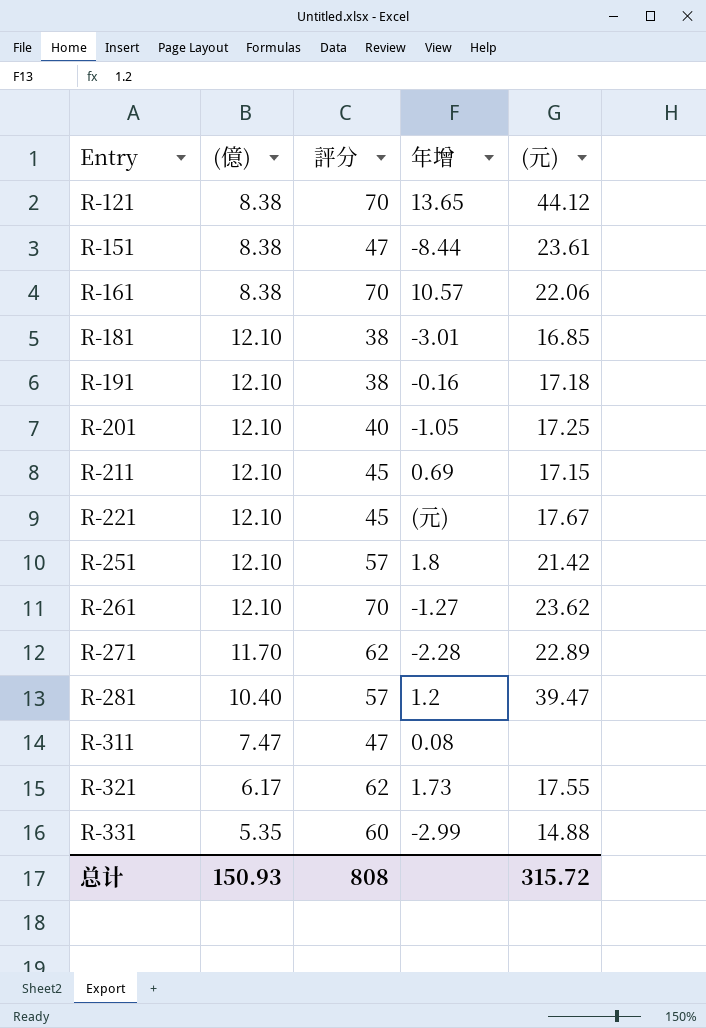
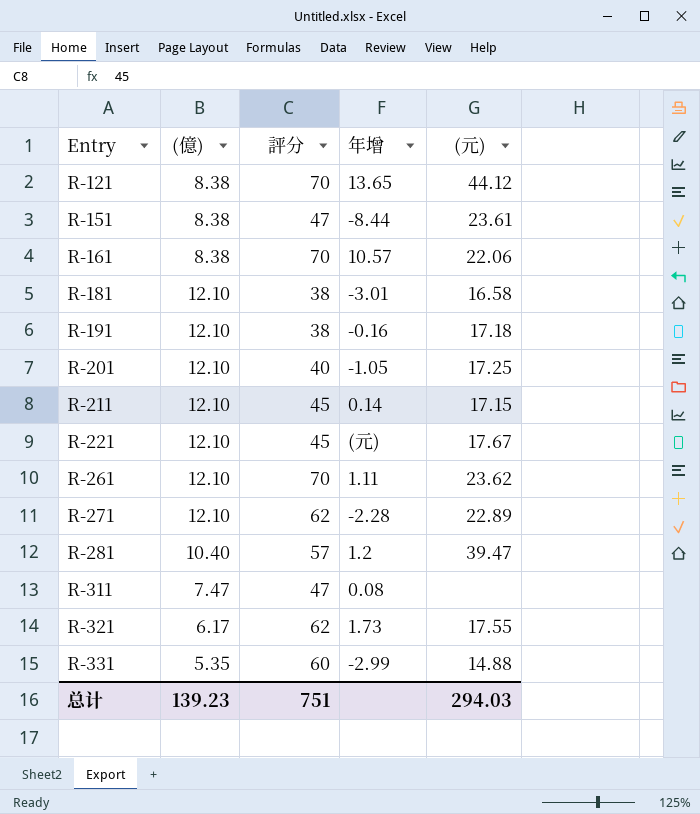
row R-251: 12.10 | 57 | 1.8 | 21.42 -> none
R-181 | (元): 16.85 -> 16.58
R-211 | 年增: 0.69 -> 0.14
R-261 | 年增: -1.27 -> 1.11
R-271 | (億): 11.70 -> 12.10
总计 | (億): 150.93 -> 139.23
总计 | 評分: 808 -> 751
总计 | (元): 315.72 -> 294.03

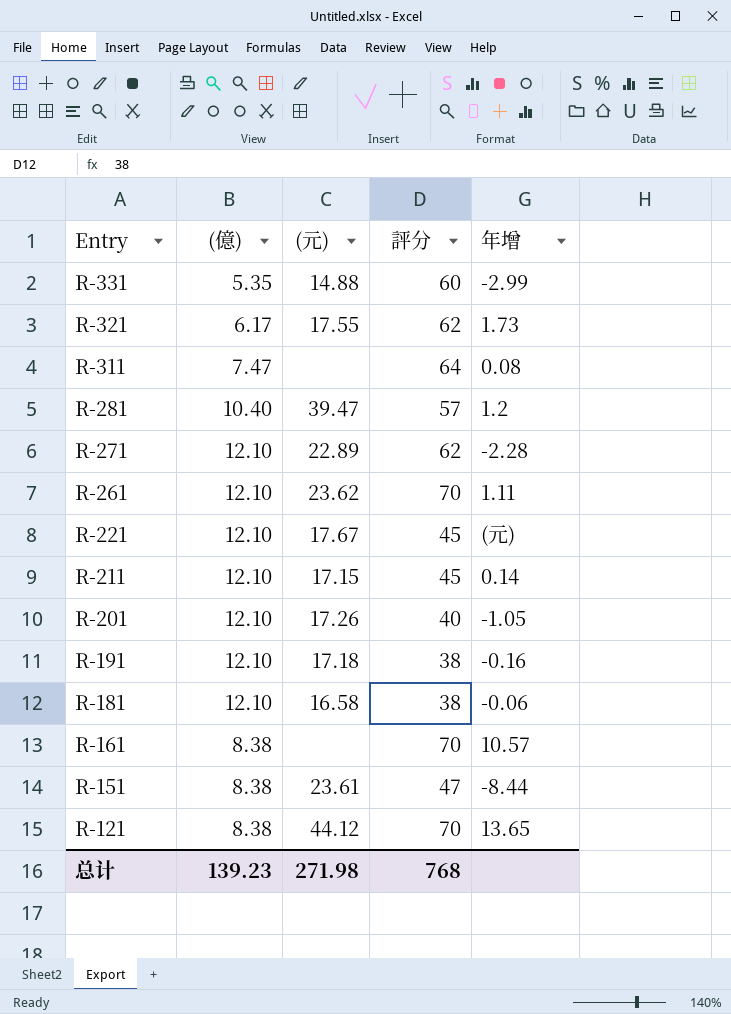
row order: Entry ascending -> Entry descending
column (元) | position: 5 -> 3
R-311 | 評分: 47 -> 64
R-201 | (元): 17.25 -> 17.26
R-181 | 年增: -3.01 -> -0.06
R-161 | (元): 22.06 -> none
总计 | (元): 294.03 -> 271.98
总计 | 評分: 751 -> 768

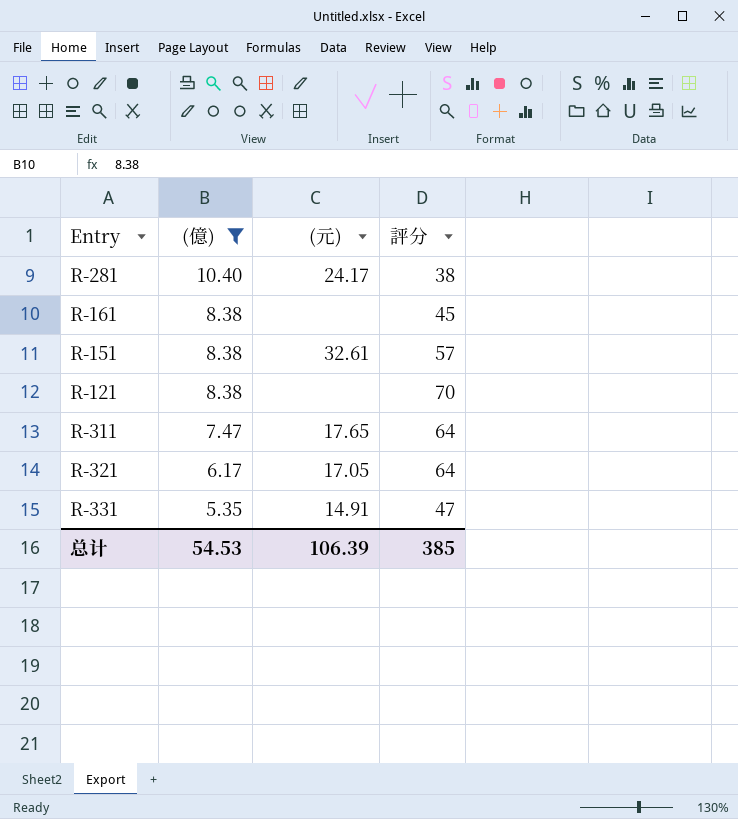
filter: none -> (億) != 12.10
row order: Entry descending -> (億) descending
column 年增 | position: 5 -> none
R-281 | (元): 39.47 -> 24.17
R-281 | 評分: 57 -> 38
R-161 | 評分: 70 -> 45
R-151 | (元): 23.61 -> 32.61
R-151 | 評分: 47 -> 57
R-121 | (元): 44.12 -> none
R-311 | (元): none -> 17.65
R-321 | (元): 17.55 -> 17.05
R-321 | 評分: 62 -> 64
R-331 | (元): 14.88 -> 14.91
R-331 | 評分: 60 -> 47
总计 | (億): 139.23 -> 54.53
总计 | (元): 271.98 -> 106.39
总计 | 評分: 768 -> 385

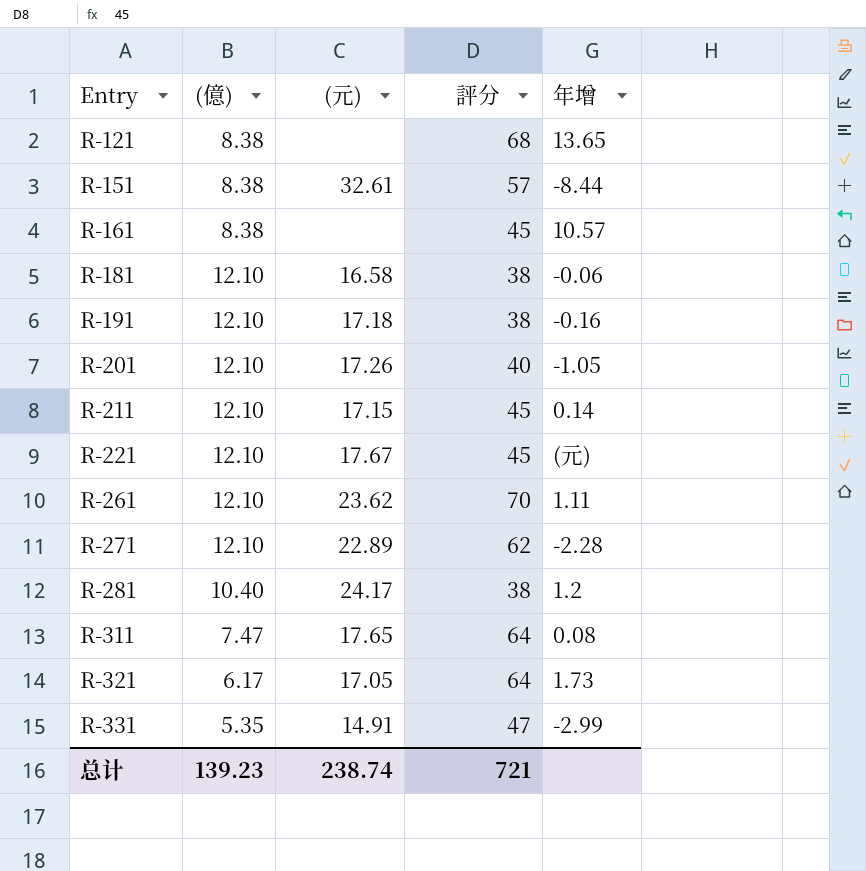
filter: (億) != 12.10 -> none
row order: (億) descending -> Entry ascending
column 年增 | position: none -> 5
R-121 | 評分: 70 -> 68
总计 | (億): 54.53 -> 139.23
总计 | (元): 106.39 -> 238.74
总计 | 評分: 385 -> 721

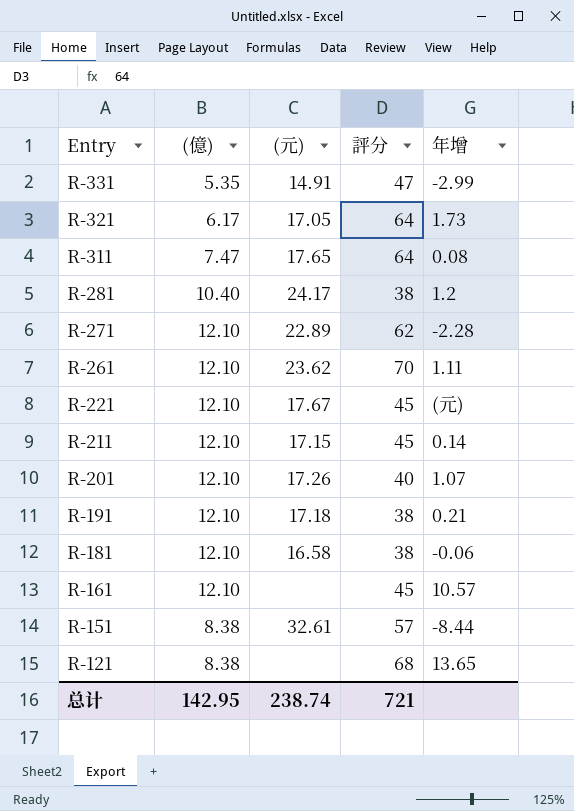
row order: Entry ascending -> Entry descending
R-201 | 年增: -1.05 -> 1.07
R-191 | 年增: -0.16 -> 0.21
R-161 | (億): 8.38 -> 12.10
总计 | (億): 139.23 -> 142.95

